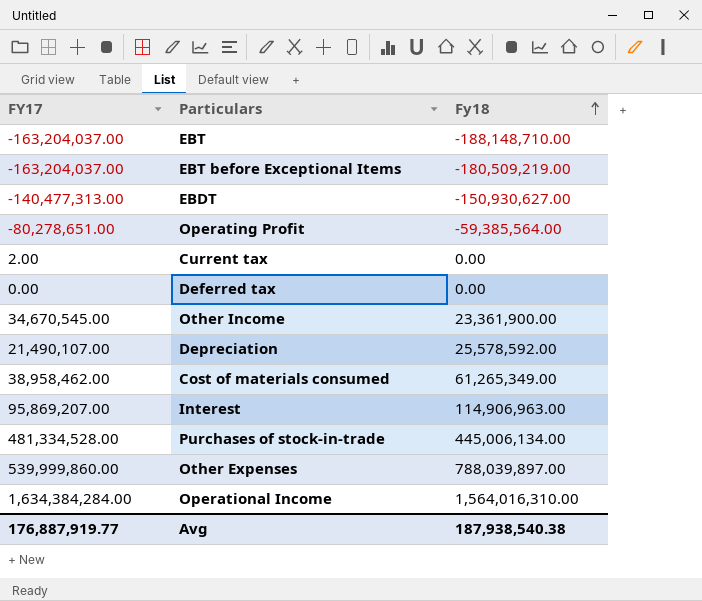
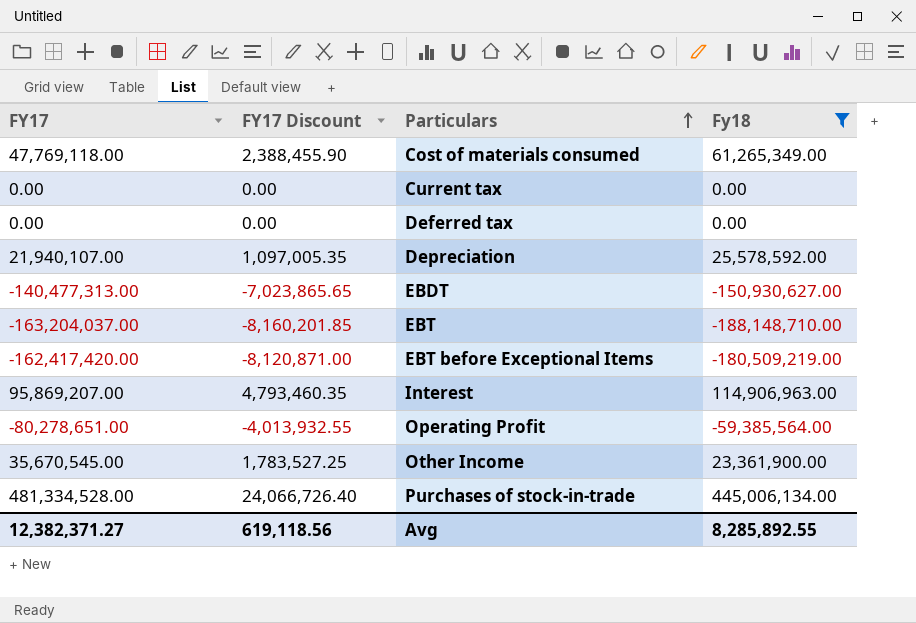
filter: none -> Fy18 <= 445,006,134.00
row order: Fy18 ascending -> Particulars ascending
column FY17 Discount | formula: none -> [FY17] * 0.05
Cost of materials consumed | FY17: 38,958,462.00 -> 47,769,118.00
Current tax | FY17: 2.00 -> 0.00
Depreciation | FY17: 21,490,107.00 -> 21,940,107.00
EBT before Exceptional Items | FY17: -163,204,037.00 -> -162,417,420.00
Other Income | FY17: 34,670,545.00 -> 35,670,545.00
Avg | FY17: 176,887,919.77 -> 12,382,371.27
Avg | Fy18: 187,938,540.38 -> 8,285,892.55

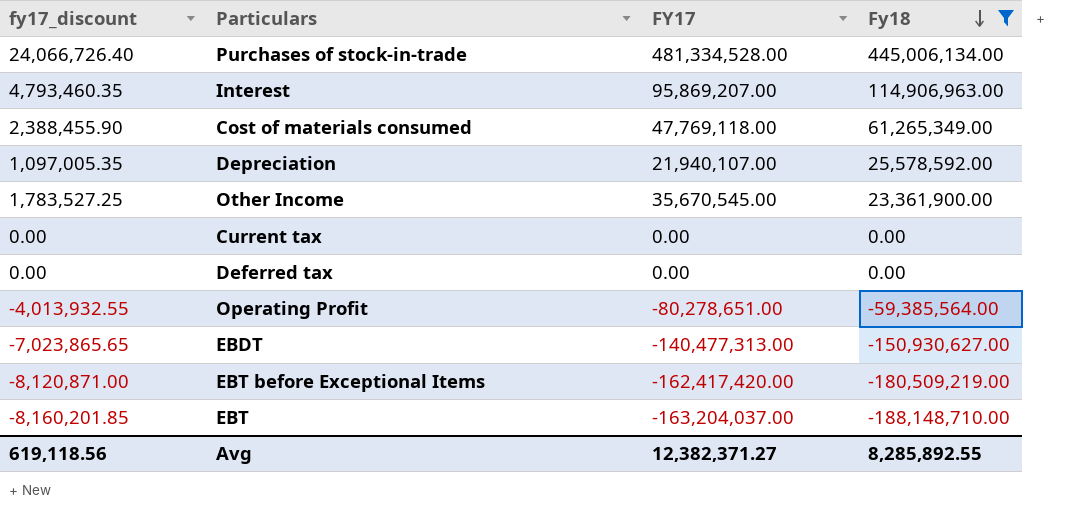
row order: Particulars ascending -> Fy18 descending
column name: FY17 Discount -> fy17_discount
column FY17 | position: 1 -> 3

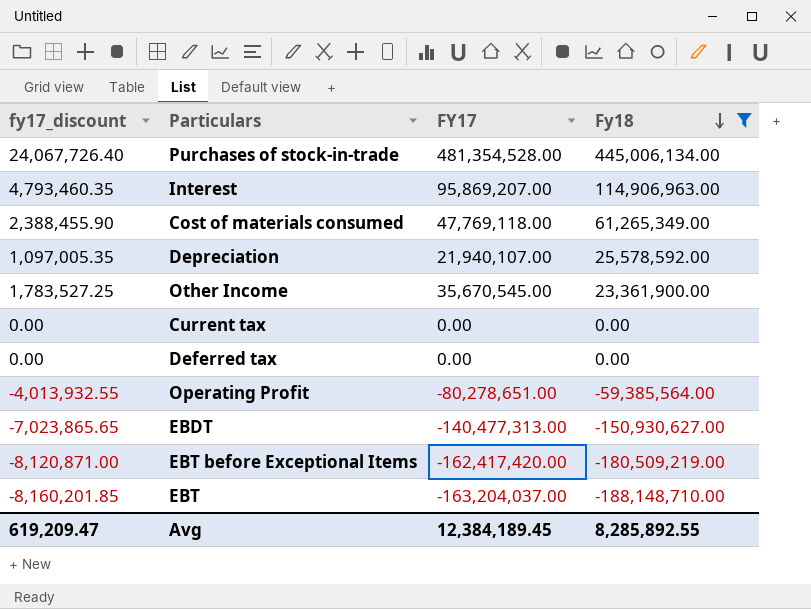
Purchases of stock-in-trade | fy17_discount: 24,066,726.40 -> 24,067,726.40
Purchases of stock-in-trade | FY17: 481,334,528.00 -> 481,354,528.00
Avg | fy17_discount: 619,118.56 -> 619,209.47
Avg | FY17: 12,382,371.27 -> 12,384,189.45

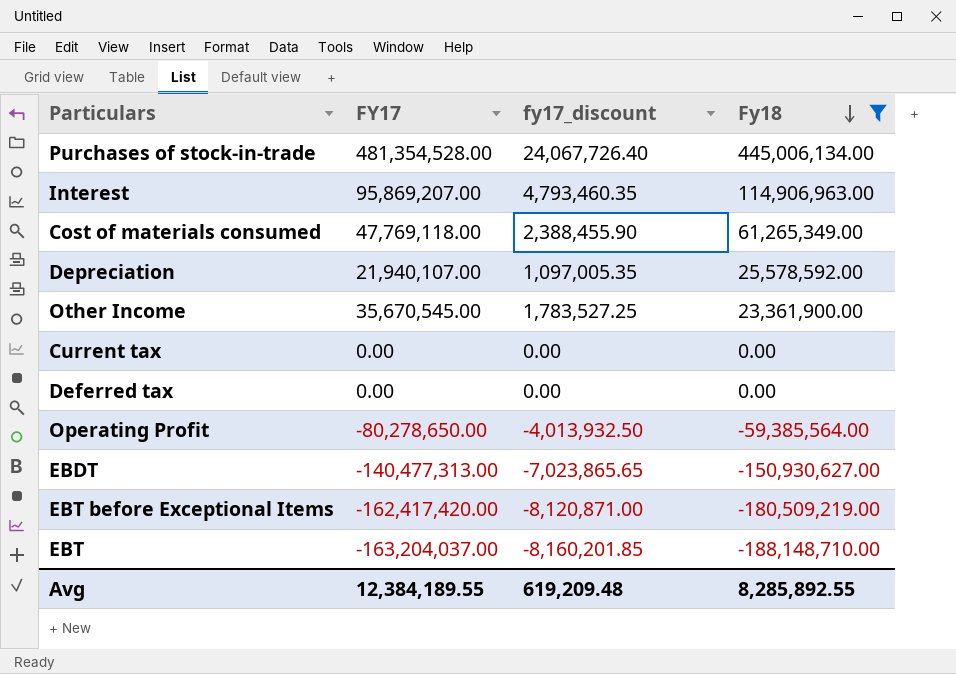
column fy17_discount | position: 1 -> 3
Operating Profit | FY17: -80,278,651.00 -> -80,278,650.00
Operating Profit | fy17_discount: -4,013,932.55 -> -4,013,932.50
Avg | FY17: 12,384,189.45 -> 12,384,189.55
Avg | fy17_discount: 619,209.47 -> 619,209.48

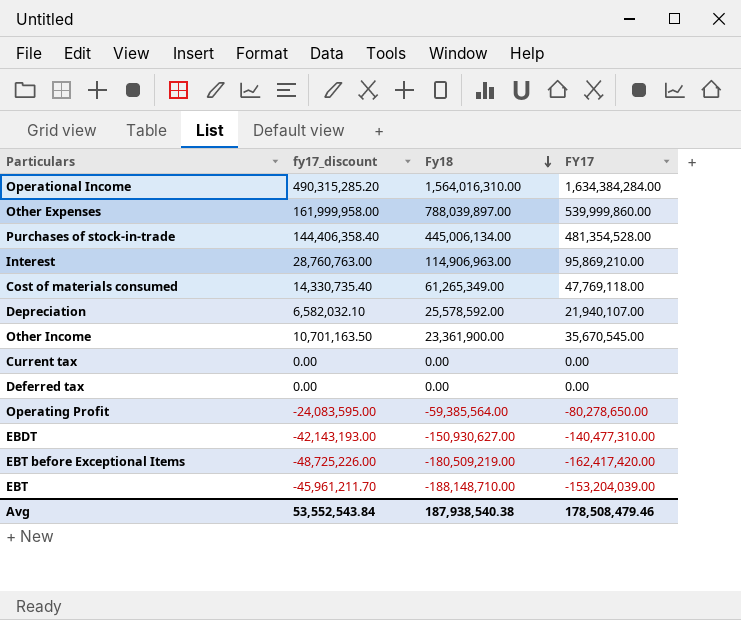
filter: Fy18 <= 445,006,134.00 -> none
column fy17_discount | formula: [FY17] * 0.05 -> [FY17] * 0.3
column FY17 | position: 2 -> 4
Interest | FY17: 95,869,207.00 -> 95,869,210.00
EBDT | FY17: -140,477,313.00 -> -140,477,310.00
EBT | FY17: -163,204,037.00 -> -153,204,039.00
Avg | fy17_discount: 619,209.48 -> 53,552,543.84
Avg | Fy18: 8,285,892.55 -> 187,938,540.38
Avg | FY17: 12,384,189.55 -> 178,508,479.46

